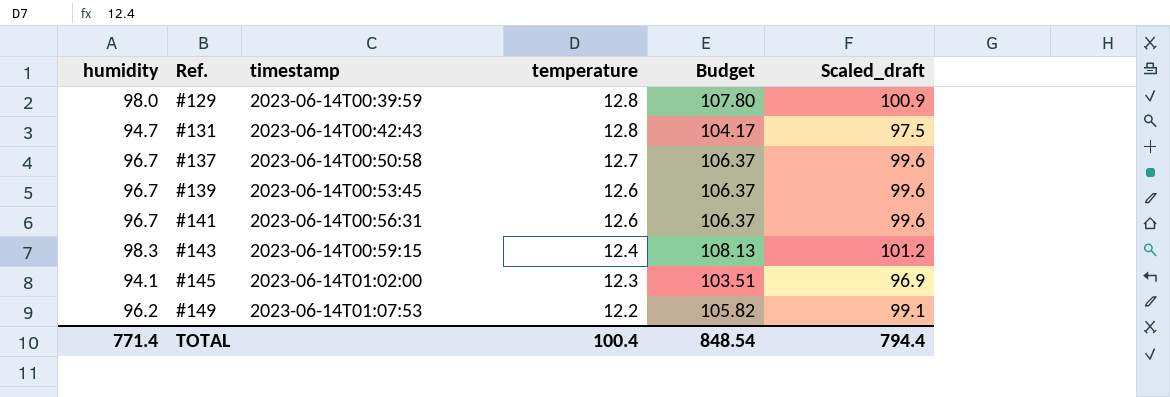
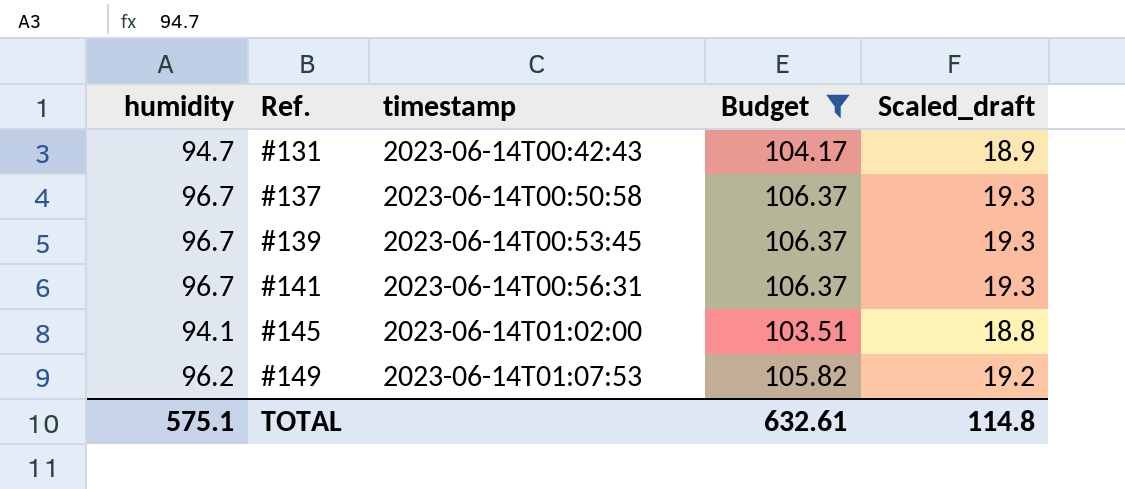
filter: none -> Budget <= 106.37
column temperature | position: 4 -> none
column Scaled_draft | formula: [humidity] * 1.03 -> [humidity] * 0.2
TOTAL | humidity: 771.4 -> 575.1
TOTAL | Budget: 848.54 -> 632.61
TOTAL | Scaled_draft: 794.4 -> 114.8

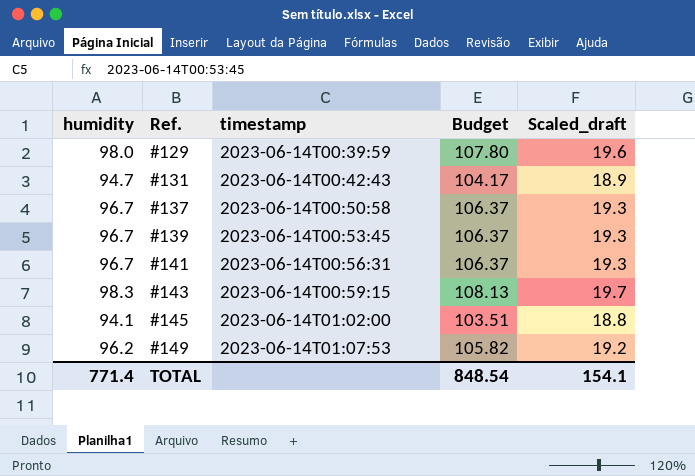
filter: Budget <= 106.37 -> none
TOTAL | humidity: 575.1 -> 771.4
TOTAL | Budget: 632.61 -> 848.54
TOTAL | Scaled_draft: 114.8 -> 154.1

